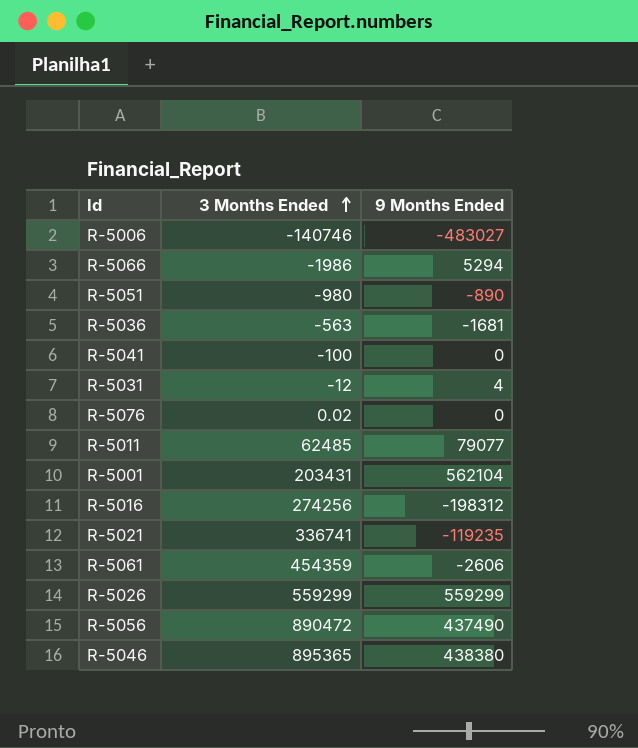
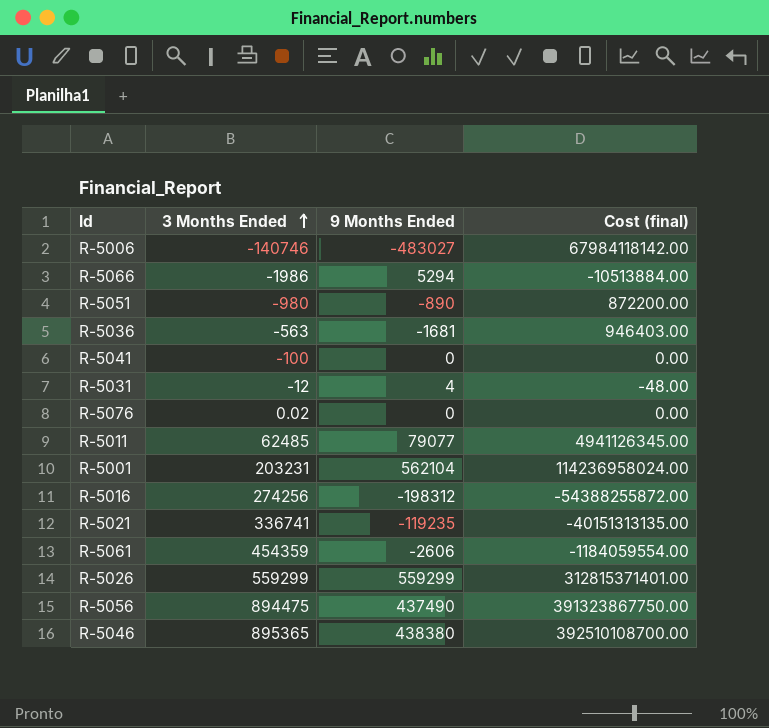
column Cost (final) | formula: none -> [3 Months Ended] * [9 Months Ended]
R-5001 | 3 Months Ended: 203431 -> 203231
R-5056 | 3 Months Ended: 890472 -> 894475

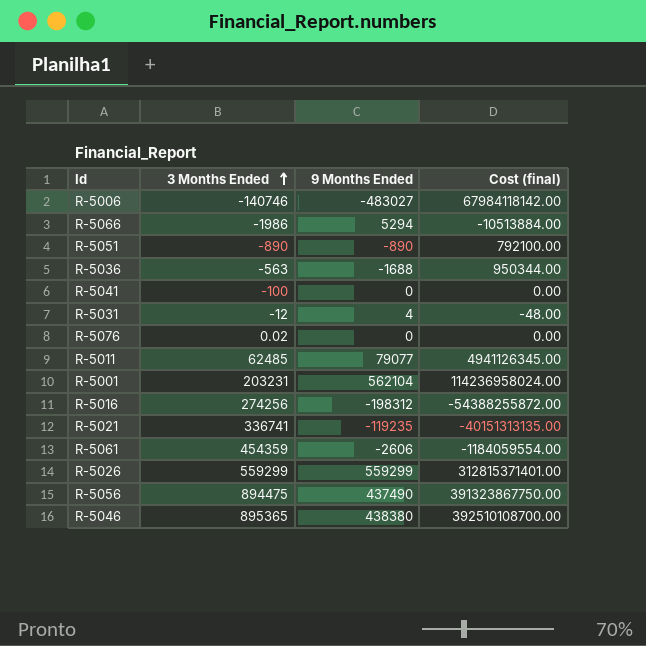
R-5051 | 3 Months Ended: -980 -> -890
R-5051 | Cost (final): 872200.00 -> 792100.00
R-5036 | 9 Months Ended: -1681 -> -1688
R-5036 | Cost (final): 946403.00 -> 950344.00

